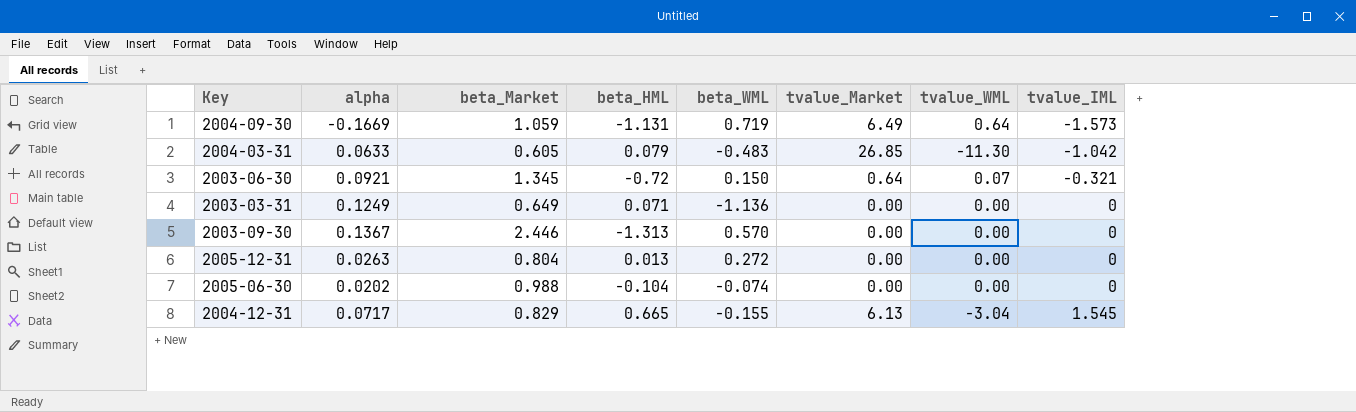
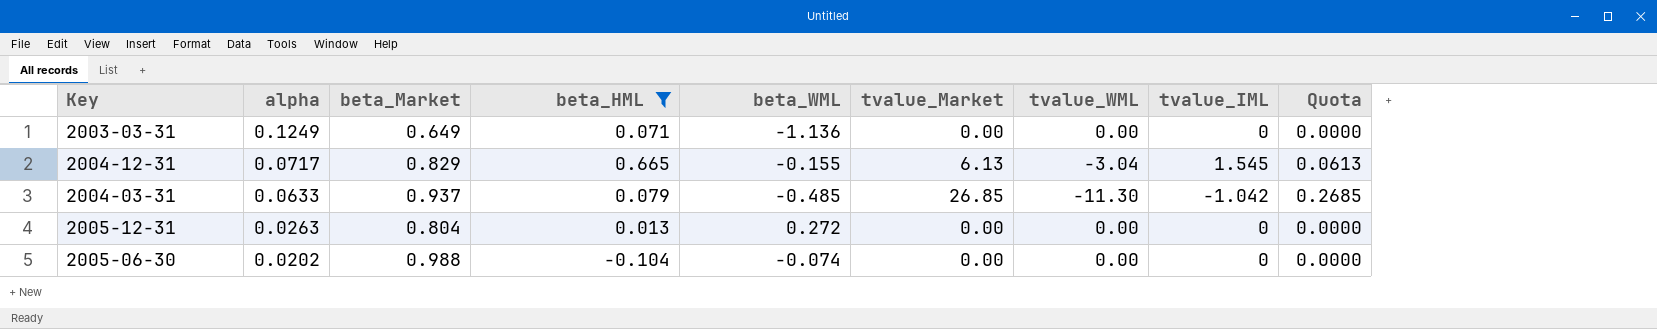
filter: none -> beta_HML >= -0.104
row order: tvalue_IML ascending -> alpha descending
column Quota | formula: none -> [tvalue_Market] * 0.01
2004-03-31 | beta_Market: 0.605 -> 0.937
2004-03-31 | beta_WML: -0.483 -> -0.485

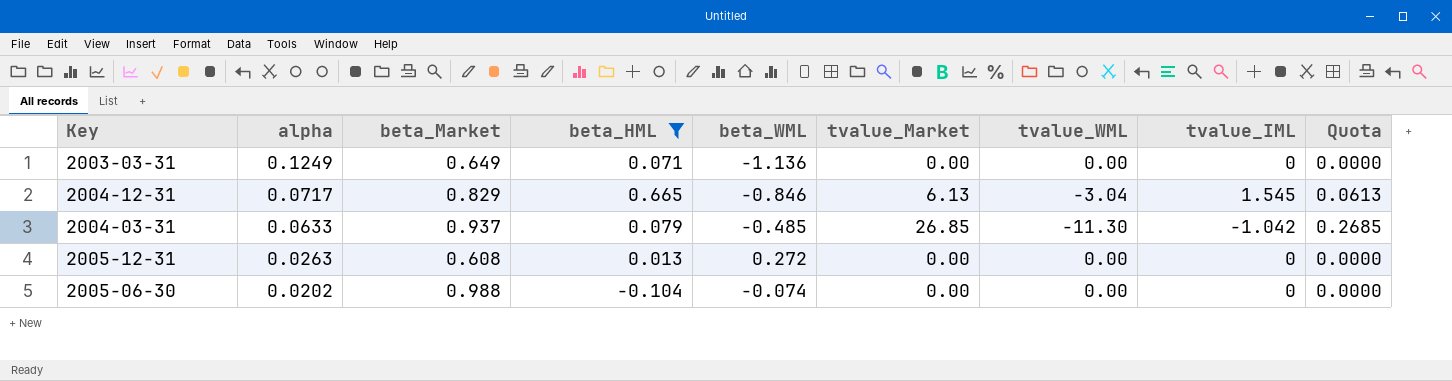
2004-12-31 | beta_WML: -0.155 -> -0.846
2005-12-31 | beta_Market: 0.804 -> 0.608

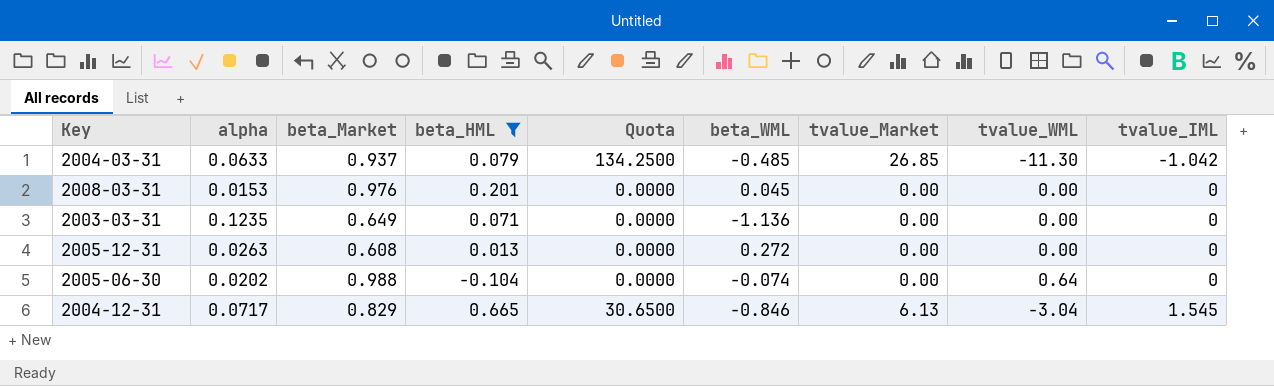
row order: alpha descending -> tvalue_IML ascending
column Quota | formula: [tvalue_Market] * 0.01 -> [tvalue_Market] * 5
column Quota | position: 9 -> 5
row 2008-03-31: none -> 0.0153 | 0.976 | 0.201 | 0.0000 | 0.045 | 0.00 | 0.00 | 0
2003-03-31 | alpha: 0.1249 -> 0.1235
2005-06-30 | tvalue_WML: 0.00 -> 0.64

